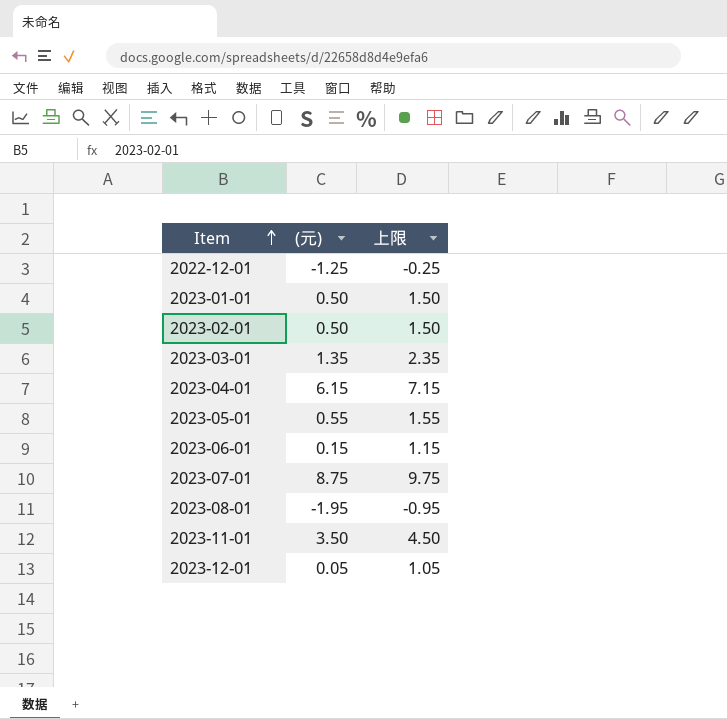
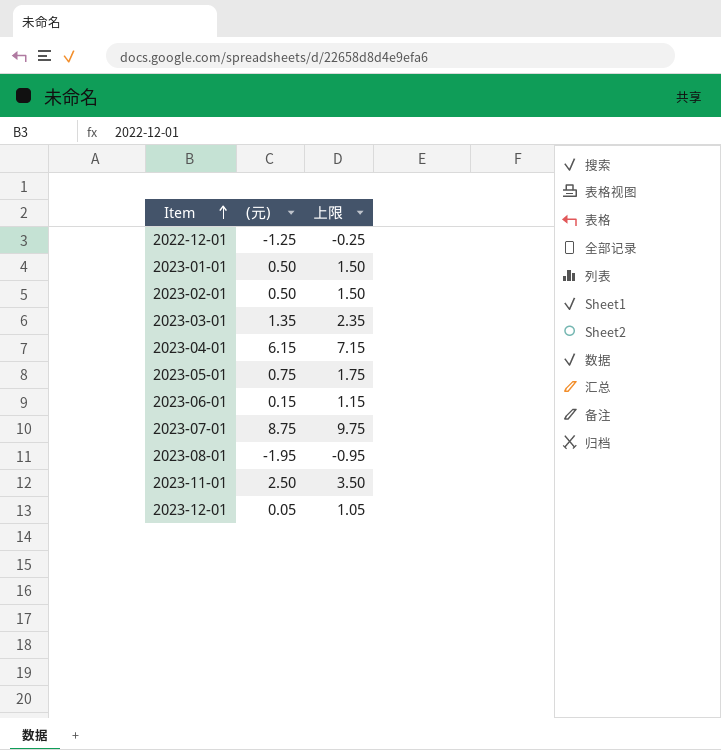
2023-05-01 | (元): 0.55 -> 0.75
2023-05-01 | 上限: 1.55 -> 1.75
2023-11-01 | (元): 3.50 -> 2.50
2023-11-01 | 上限: 4.50 -> 3.50

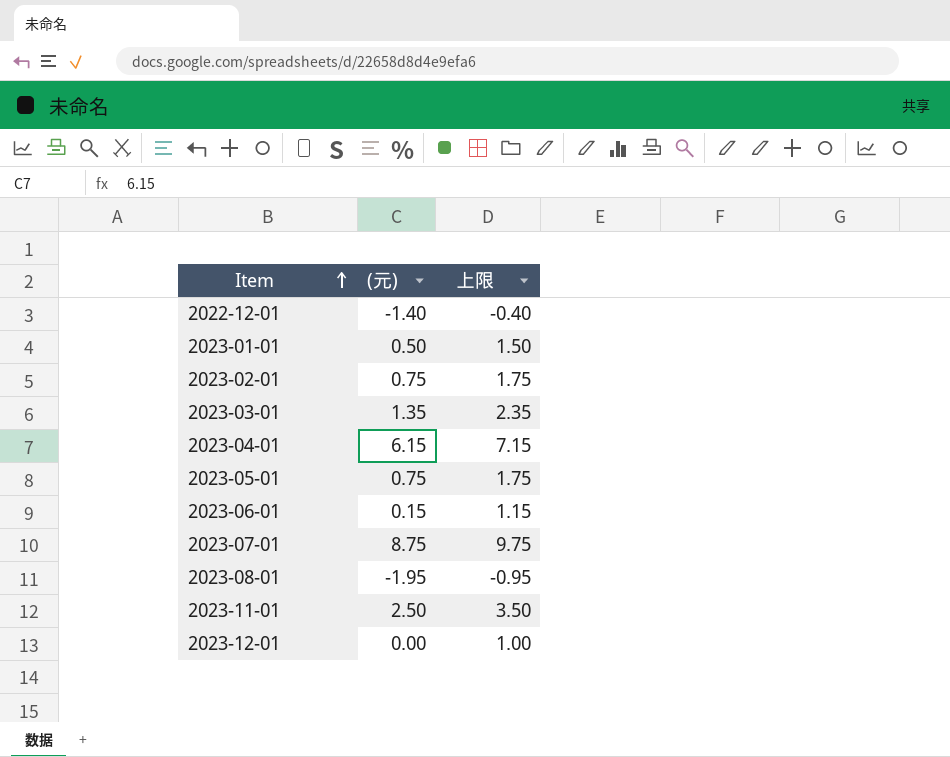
2022-12-01 | (元): -1.25 -> -1.40
2022-12-01 | 上限: -0.25 -> -0.40
2023-02-01 | (元): 0.50 -> 0.75
2023-02-01 | 上限: 1.50 -> 1.75
2023-12-01 | (元): 0.05 -> 0.00
2023-12-01 | 上限: 1.05 -> 1.00

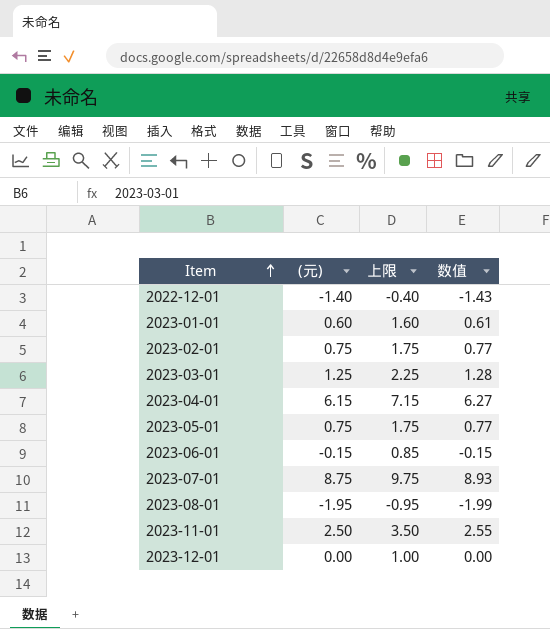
column 数值 | formula: none -> [(元)] * 1.02
2023-01-01 | (元): 0.50 -> 0.60
2023-01-01 | 上限: 1.50 -> 1.60
2023-03-01 | (元): 1.35 -> 1.25
2023-03-01 | 上限: 2.35 -> 2.25
2023-06-01 | (元): 0.15 -> -0.15
2023-06-01 | 上限: 1.15 -> 0.85

